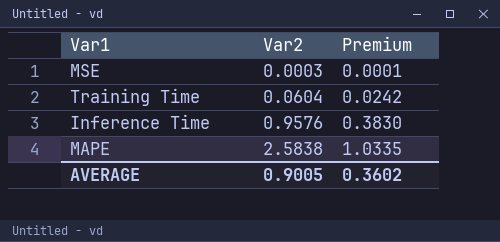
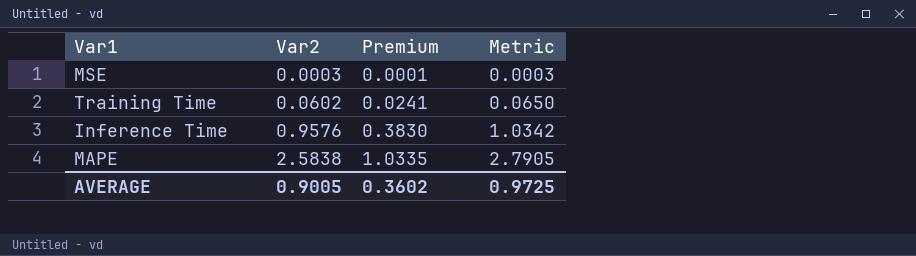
column Metric | formula: none -> [Var2] * 1.08
Training Time | Var2: 0.0604 -> 0.0602
Training Time | Premium: 0.0242 -> 0.0241

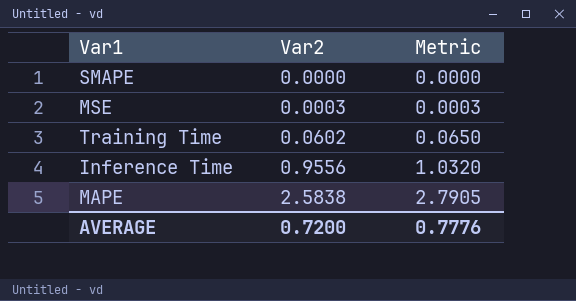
column Premium | formula: [Var2] * 0.4 -> none
row SMAPE: none -> 0.0000 | 0.0000
Inference Time | Var2: 0.9576 -> 0.9556
Inference Time | Metric: 1.0342 -> 1.0320
AVERAGE | Var2: 0.9005 -> 0.7200
AVERAGE | Metric: 0.9725 -> 0.7776

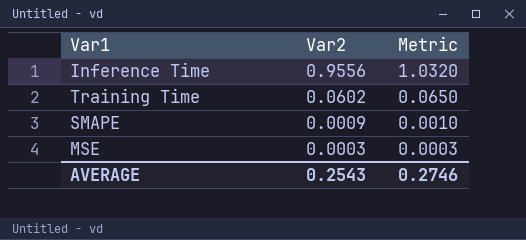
row order: Var2 ascending -> Var2 descending
row MAPE: 2.5838 | 2.7905 -> none
SMAPE | Var2: 0.0000 -> 0.0009
SMAPE | Metric: 0.0000 -> 0.0010
AVERAGE | Var2: 0.7200 -> 0.2543
AVERAGE | Metric: 0.7776 -> 0.2746

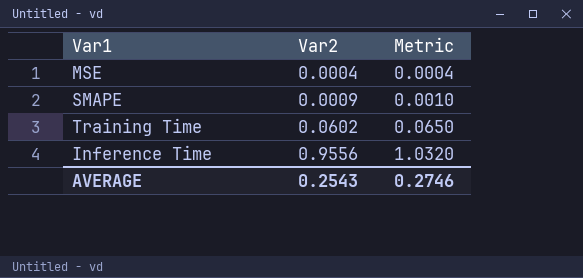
row order: Var2 descending -> Var2 ascending
MSE | Var2: 0.0003 -> 0.0004
MSE | Metric: 0.0003 -> 0.0004

